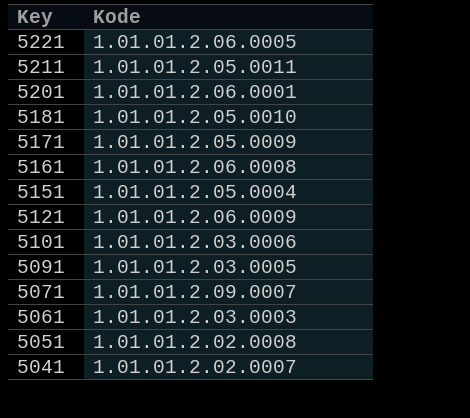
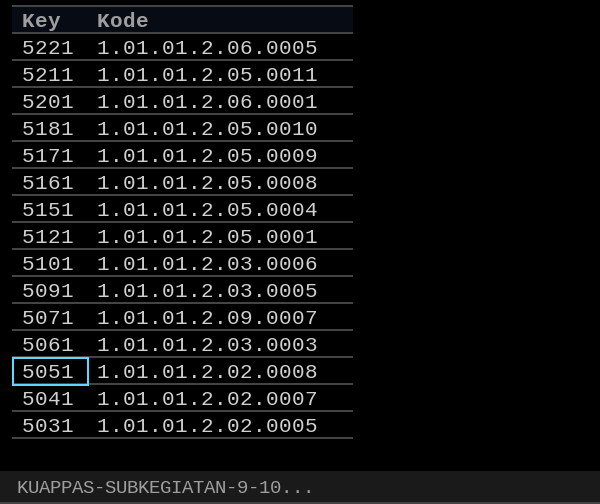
5161 | Kode: 1.01.01.2.06.0008 -> 1.01.01.2.05.0008
5121 | Kode: 1.01.01.2.06.0009 -> 1.01.01.2.05.0001
row 5031: none -> 1.01.01.2.02.0005

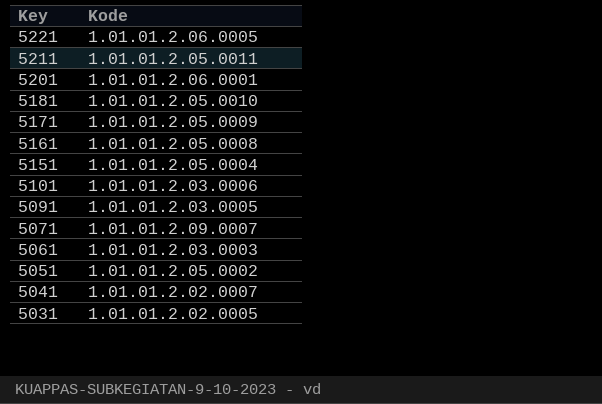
row 5121: 1.01.01.2.05.0001 -> none
5051 | Kode: 1.01.01.2.02.0008 -> 1.01.01.2.05.0002

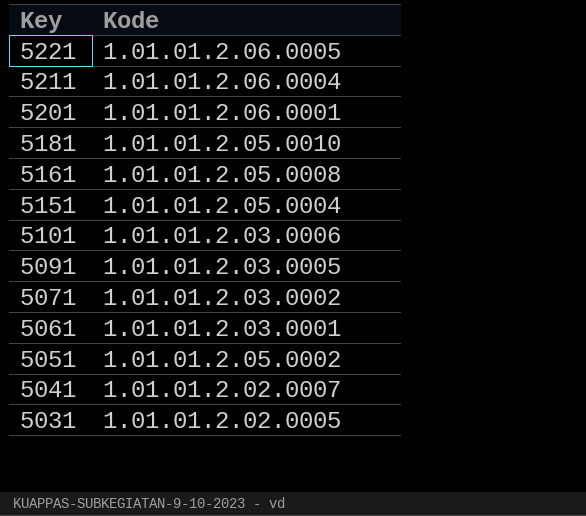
row 5171: 1.01.01.2.05.0009 -> none
5211 | Kode: 1.01.01.2.05.0011 -> 1.01.01.2.06.0004
5071 | Kode: 1.01.01.2.09.0007 -> 1.01.01.2.03.0002
5061 | Kode: 1.01.01.2.03.0003 -> 1.01.01.2.03.0001

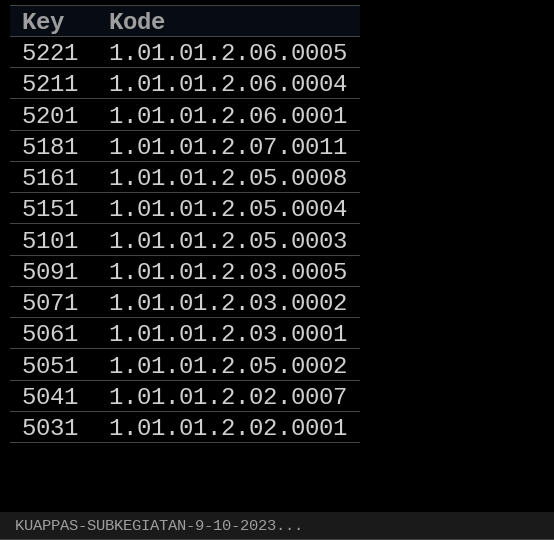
5181 | Kode: 1.01.01.2.05.0010 -> 1.01.01.2.07.0011
5101 | Kode: 1.01.01.2.03.0006 -> 1.01.01.2.05.0003
5031 | Kode: 1.01.01.2.02.0005 -> 1.01.01.2.02.0001

